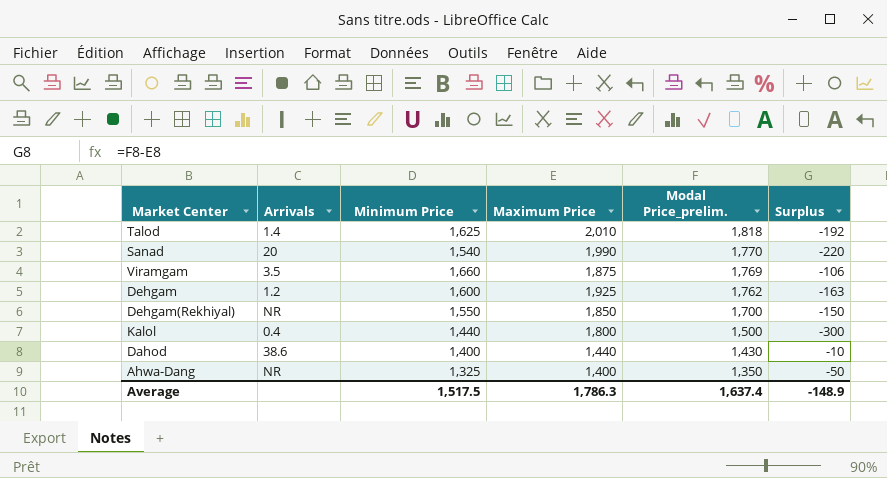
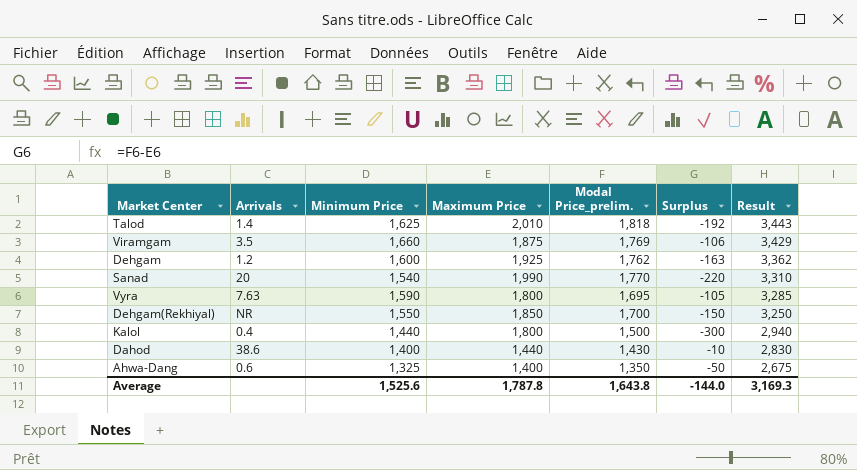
row order: Modal Price_prelim. descending -> Result descending
column Result | formula: none -> [Minimum Price] + [Modal Price_prelim.]
row Vyra: none -> 7.63 | 1,590 | 1,800 | 1,695 | -105 | 3,285
Ahwa-Dang | Arrivals: NR -> 0.6
Average | Minimum Price: 1,517.5 -> 1,525.6
Average | Maximum Price: 1,786.3 -> 1,787.8
Average | Modal Price_prelim.: 1,637.4 -> 1,643.8
Average | Surplus: -148.9 -> -144.0

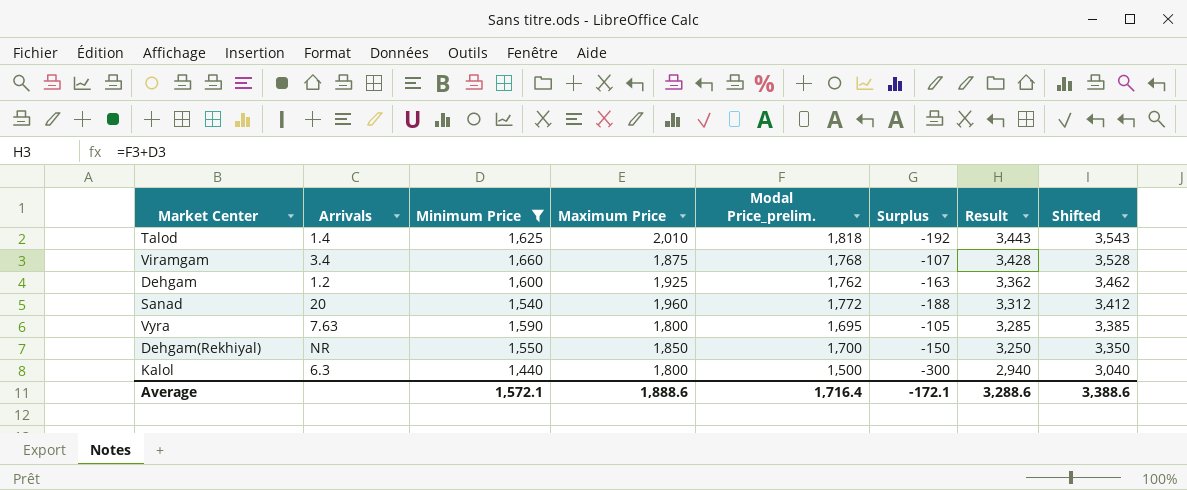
filter: none -> Minimum Price >= 1,440
column Shifted | formula: none -> [Result] + 100
Viramgam | Arrivals: 3.5 -> 3.4
Viramgam | Modal Price_prelim.: 1,769 -> 1,768
Viramgam | Surplus: -106 -> -107
Viramgam | Result: 3,429 -> 3,428
Sanad | Maximum Price: 1,990 -> 1,960
Sanad | Modal Price_prelim.: 1,770 -> 1,772
Sanad | Surplus: -220 -> -188
Sanad | Result: 3,310 -> 3,312
Kalol | Arrivals: 0.4 -> 6.3
Average | Minimum Price: 1,525.6 -> 1,572.1
Average | Maximum Price: 1,787.8 -> 1,888.6
Average | Modal Price_prelim.: 1,643.8 -> 1,716.4
Average | Surplus: -144.0 -> -172.1
Average | Result: 3,169.3 -> 3,288.6

